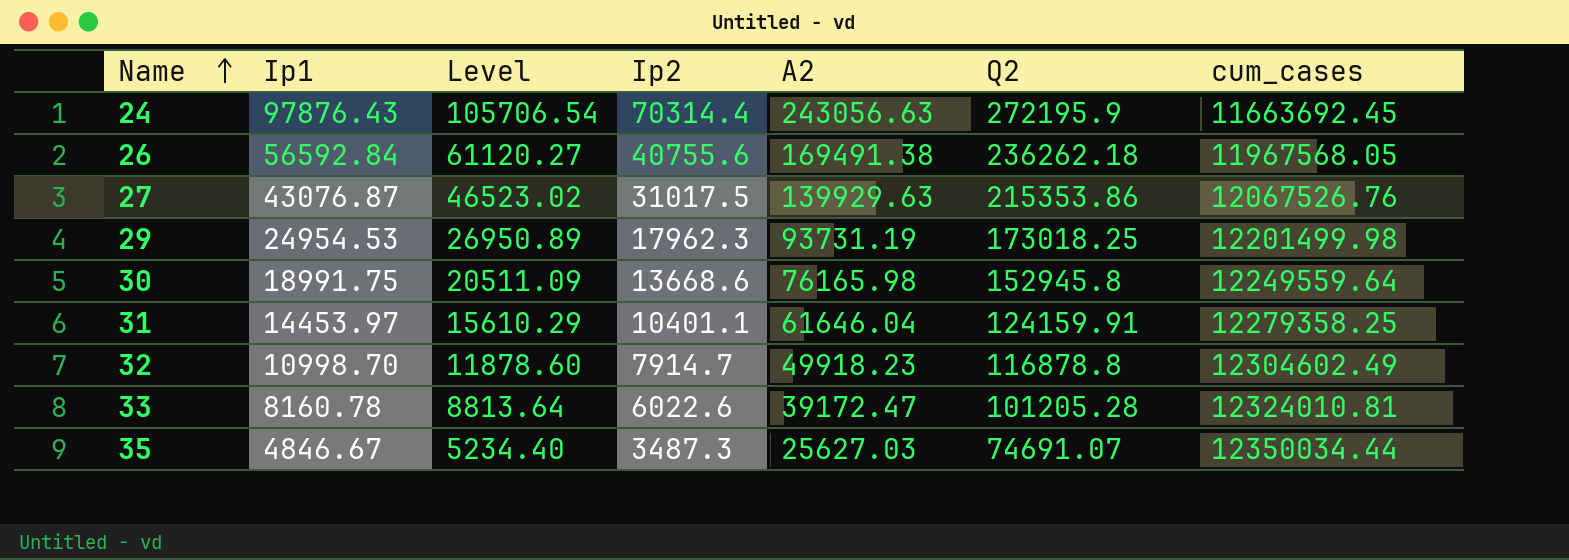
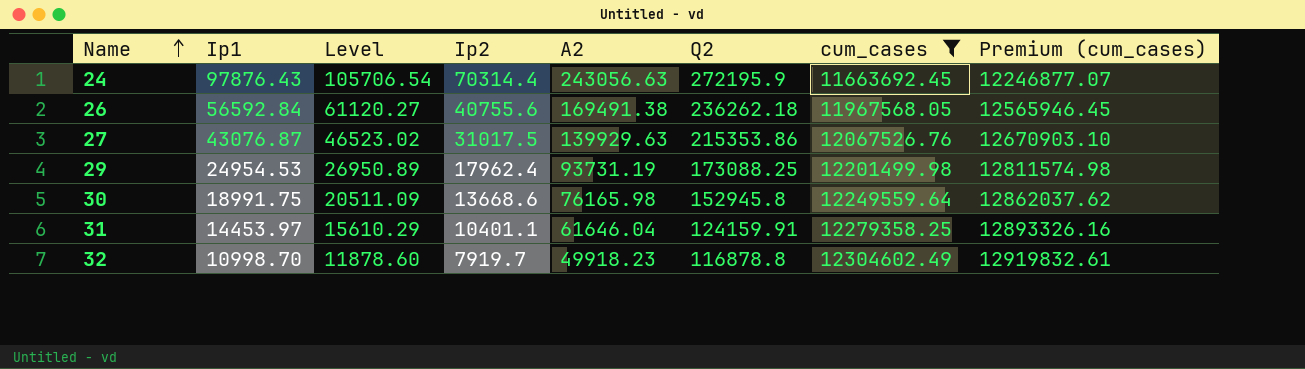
filter: none -> cum_cases <= 12304602.49
column Premium (cum_cases) | formula: none -> [cum_cases] * 1.05
29 | Ip2: 17962.3 -> 17962.4
29 | Q2: 173018.25 -> 173088.25
32 | Ip2: 7914.7 -> 7919.7

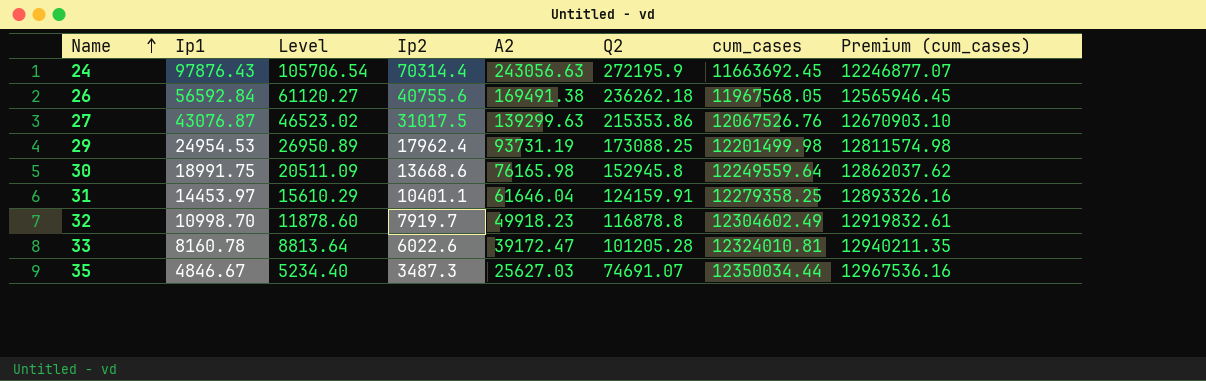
filter: cum_cases <= 12304602.49 -> none
27 | A2: 139929.63 -> 139299.63

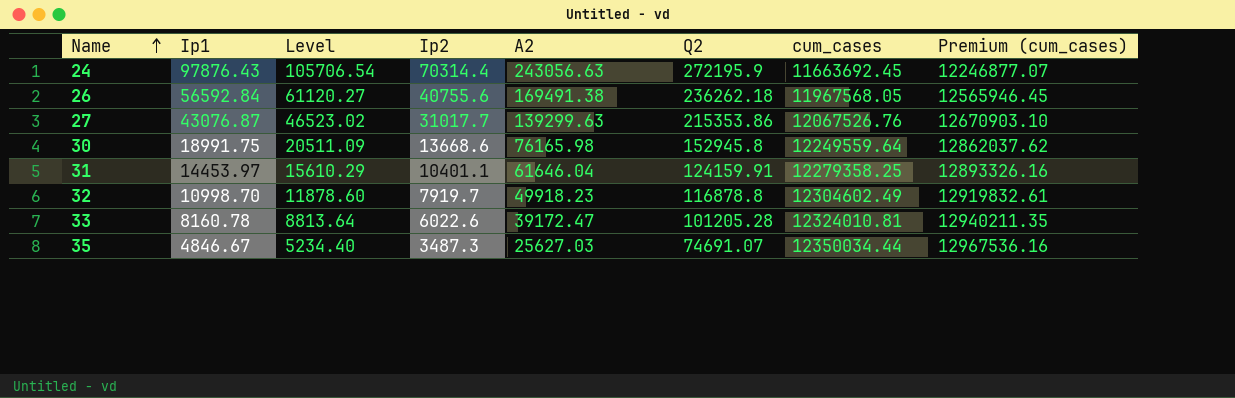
row 29: 24954.53 | 26950.89 | 17962.4 | 93731.19 | 173088.25 | 12201499.98 | 12811574.98 -> none
27 | Ip2: 31017.5 -> 31017.7

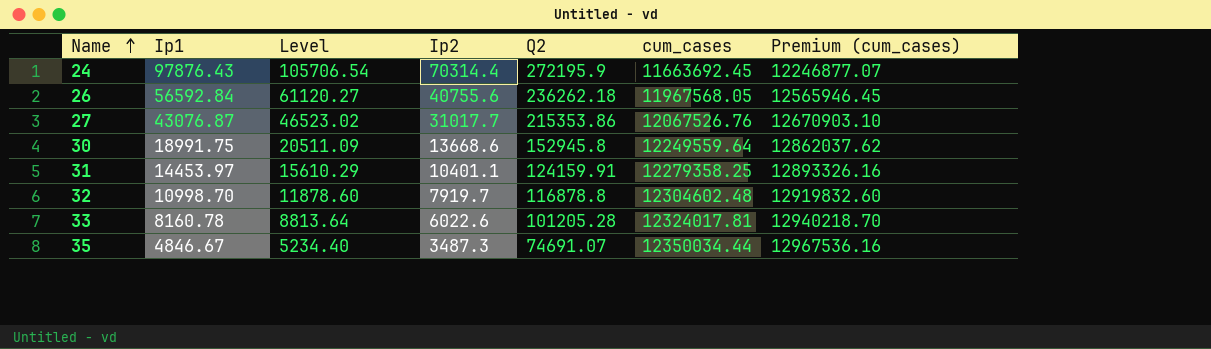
column A2 | position: 5 -> none
32 | cum_cases: 12304602.49 -> 12304602.48
32 | Premium (cum_cases): 12919832.61 -> 12919832.60
33 | cum_cases: 12324010.81 -> 12324017.81
33 | Premium (cum_cases): 12940211.35 -> 12940218.70

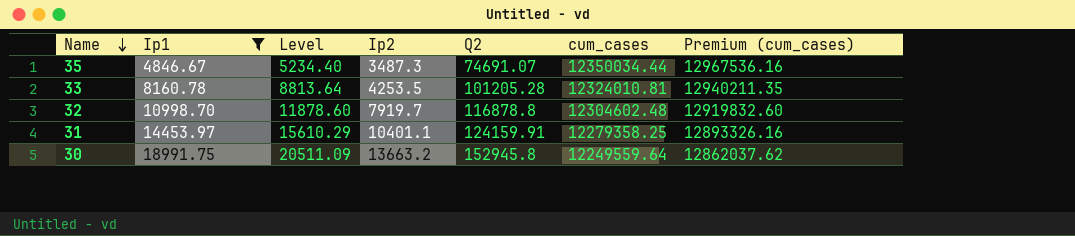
filter: none -> Ip1 <= 18991.75
row order: Name ascending -> Name descending
33 | Ip2: 6022.6 -> 4253.5
33 | cum_cases: 12324017.81 -> 12324010.81
33 | Premium (cum_cases): 12940218.70 -> 12940211.35
30 | Ip2: 13668.6 -> 13663.2

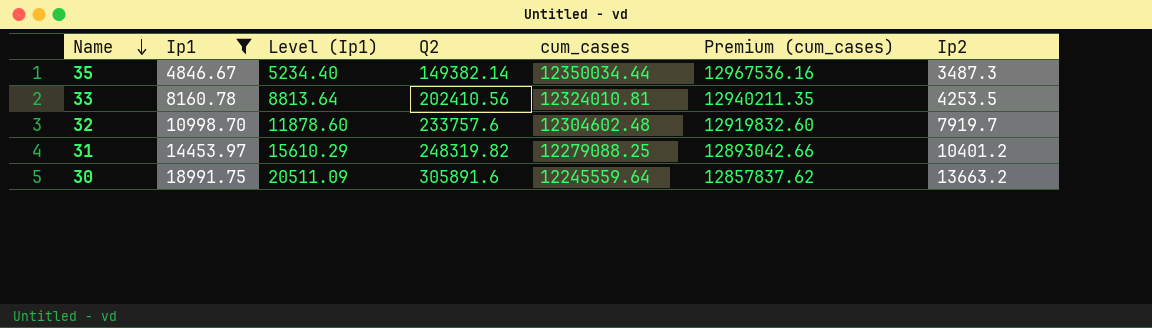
column name: Level -> Level (Ip1)
column Ip2 | position: 4 -> 7
35 | Q2: 74691.07 -> 149382.14
33 | Q2: 101205.28 -> 202410.56
32 | Q2: 116878.8 -> 233757.6
31 | Q2: 124159.91 -> 248319.82
31 | cum_cases: 12279358.25 -> 12279088.25
31 | Premium (cum_cases): 12893326.16 -> 12893042.66
31 | Ip2: 10401.1 -> 10401.2
30 | Q2: 152945.8 -> 305891.6
30 | cum_cases: 12249559.64 -> 12245559.64
30 | Premium (cum_cases): 12862037.62 -> 12857837.62

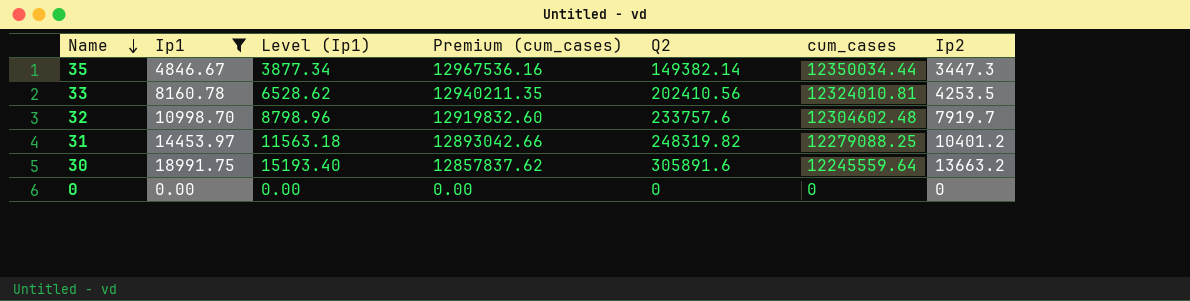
column Level (Ip1) | formula: [Ip1] * 1.08 -> [Ip1] * 0.8
column Premium (cum_cases) | position: 6 -> 4
35 | Ip2: 3487.3 -> 3447.3
row 0: none -> 0.00 | 0.00 | 0.00 | 0 | 0 | 0

